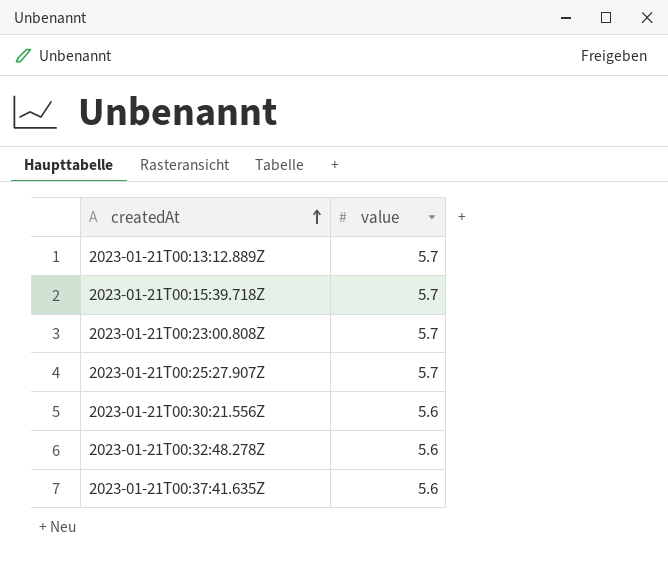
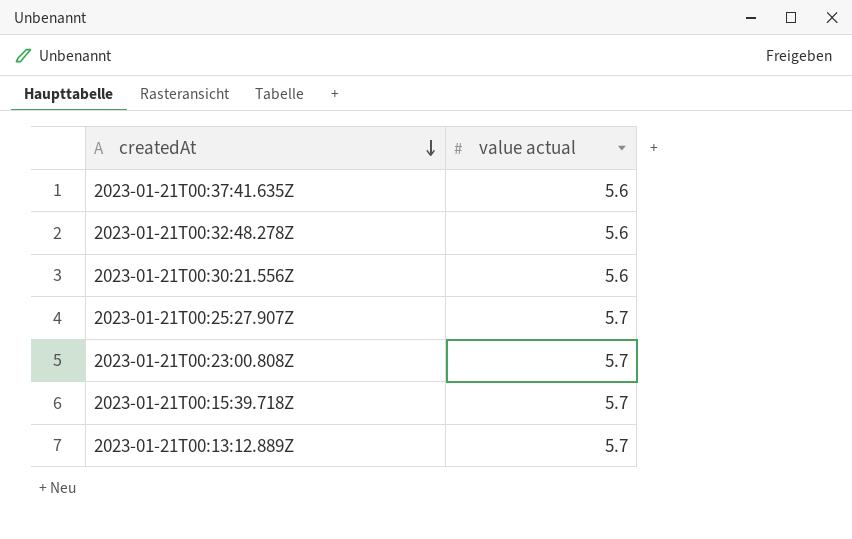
row order: createdAt ascending -> createdAt descending
column name: value -> value actual

